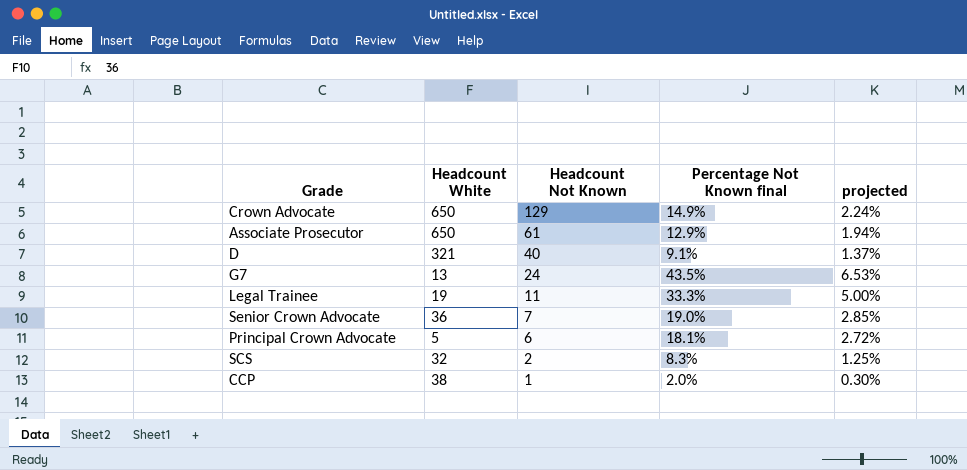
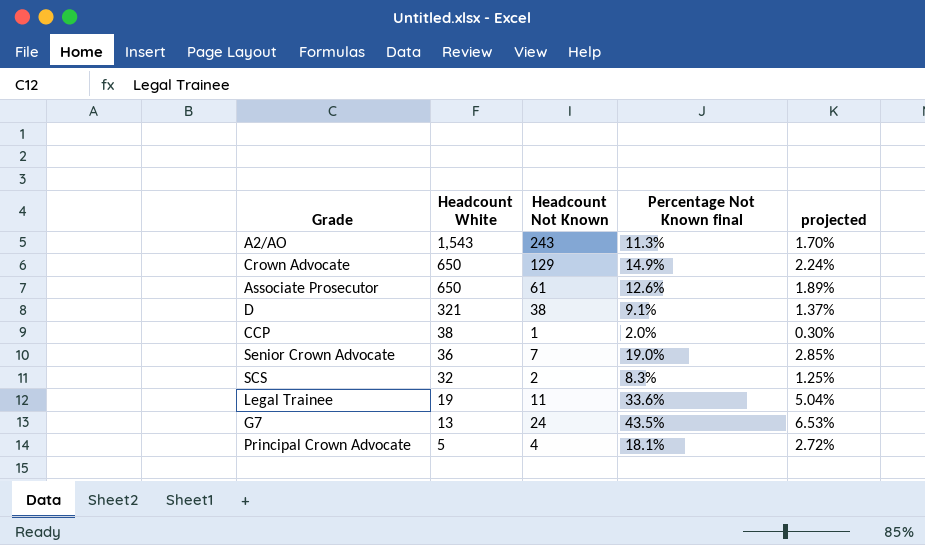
row order: Headcount Not Known descending -> Headcount White descending
row A2/AO: none -> 1,543 | 243 | 11.3% | 1.70%
Associate Prosecutor | Percentage Not Known final: 12.9% -> 12.6%
Associate Prosecutor | projected: 1.94% -> 1.89%
D | Headcount Not Known: 40 -> 38
Legal Trainee | Percentage Not Known final: 33.3% -> 33.6%
Legal Trainee | projected: 5.00% -> 5.04%
Principal Crown Advocate | Headcount Not Known: 6 -> 4

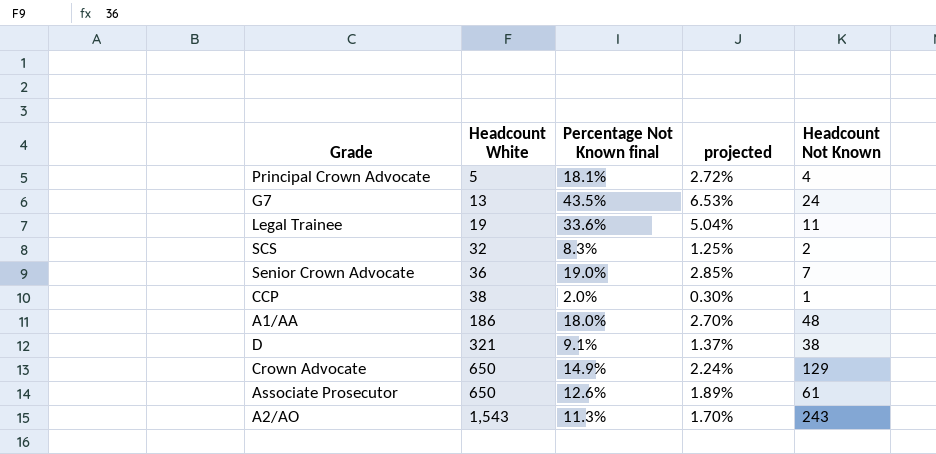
row order: Headcount White descending -> Headcount White ascending
column Headcount Not Known | position: 3 -> 5
row A1/AA: none -> 186 | 18.0% | 2.70% | 48

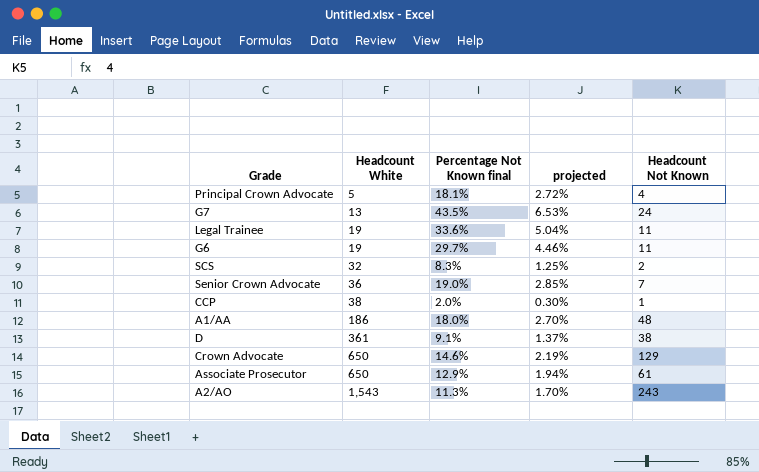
row G6: none -> 19 | 29.7% | 4.46% | 11
D | Headcount White: 321 -> 361
Crown Advocate | Percentage Not Known final: 14.9% -> 14.6%
Crown Advocate | projected: 2.24% -> 2.19%
Associate Prosecutor | Percentage Not Known final: 12.6% -> 12.9%
Associate Prosecutor | projected: 1.89% -> 1.94%

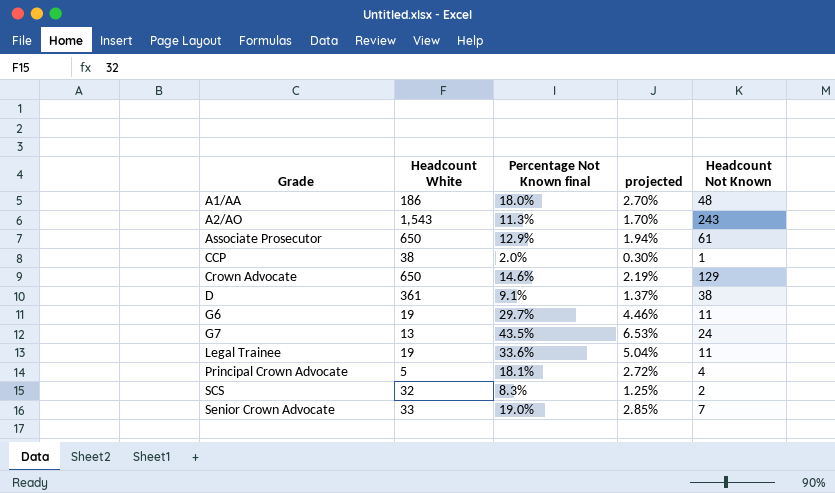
row order: Headcount White ascending -> Grade ascending
Senior Crown Advocate | Headcount White: 36 -> 33

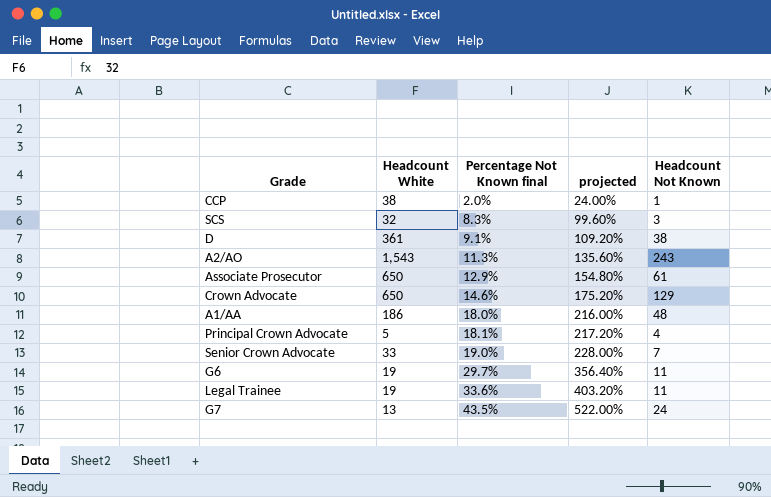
row order: Grade ascending -> Percentage Not Known final ascending
column projected | formula: [Percentage Not Known final] * 0.15 -> [Percentage Not Known final] * 12
SCS | Headcount Not Known: 2 -> 3

